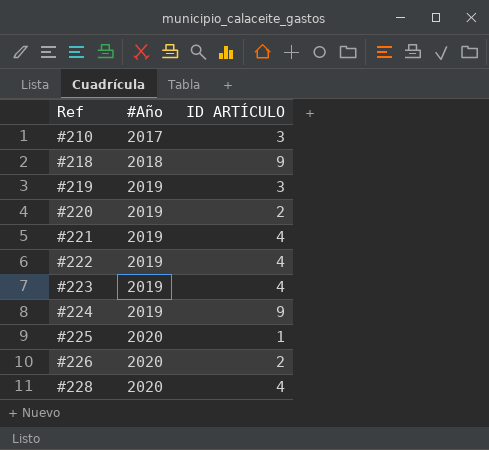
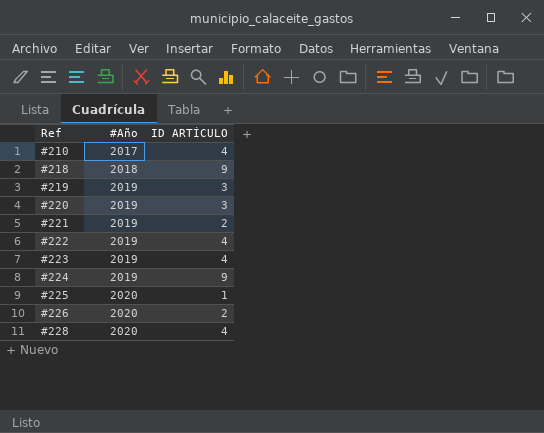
#210 | ID ARTÍCULO: 3 -> 4
#220 | ID ARTÍCULO: 2 -> 3
#221 | ID ARTÍCULO: 4 -> 2

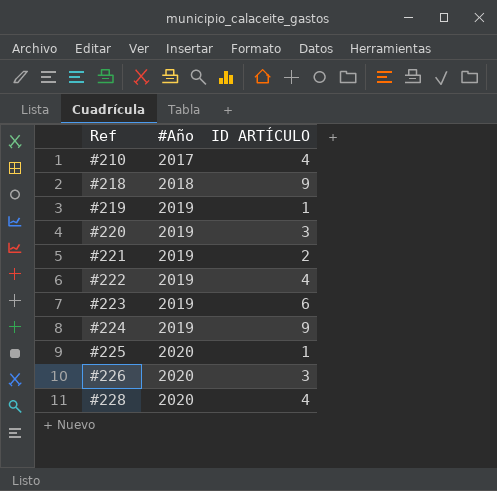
#219 | ID ARTÍCULO: 3 -> 1
#223 | ID ARTÍCULO: 4 -> 6
#226 | ID ARTÍCULO: 2 -> 3

